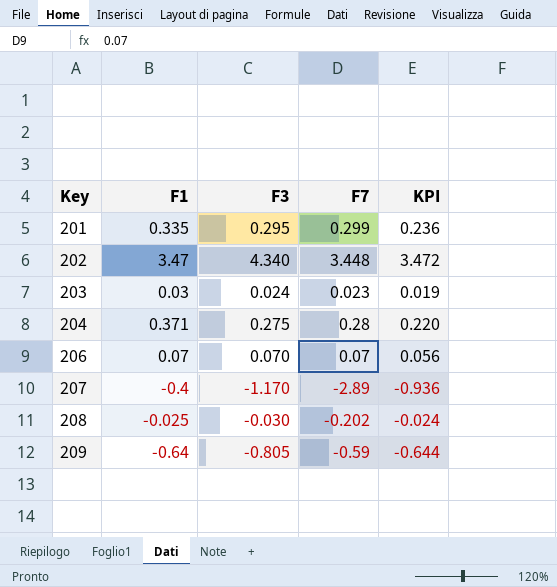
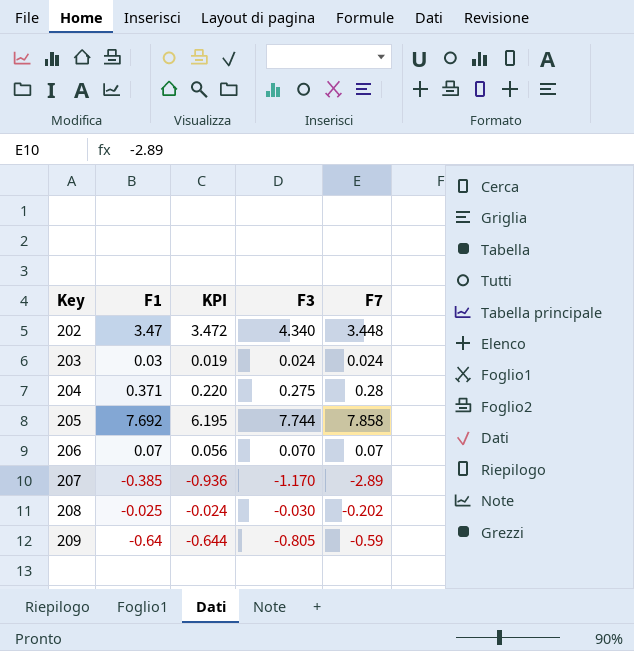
column KPI | position: 5 -> 3
row 201: 0.335 | 0.295 | 0.299 | 0.236 -> none
203 | F7: 0.023 -> 0.024
row 205: none -> 7.692 | 6.195 | 7.744 | 7.858
207 | F1: -0.4 -> -0.385

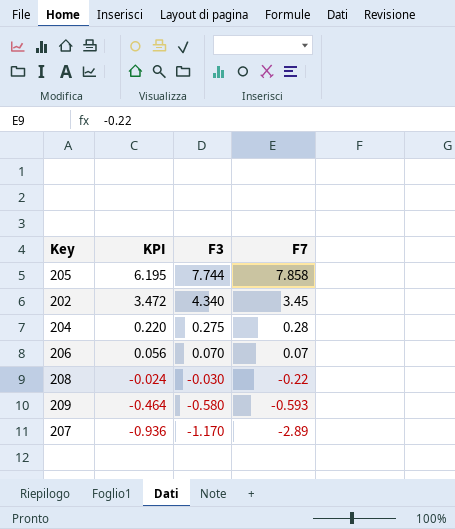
row order: Key ascending -> KPI descending
column F1 | position: 2 -> none
row 203: 0.03 | 0.019 | 0.024 | 0.024 -> none
202 | F7: 3.448 -> 3.45
208 | F7: -0.202 -> -0.22
209 | KPI: -0.644 -> -0.464
209 | F3: -0.805 -> -0.580
209 | F7: -0.59 -> -0.593

